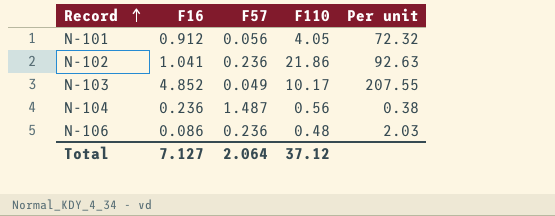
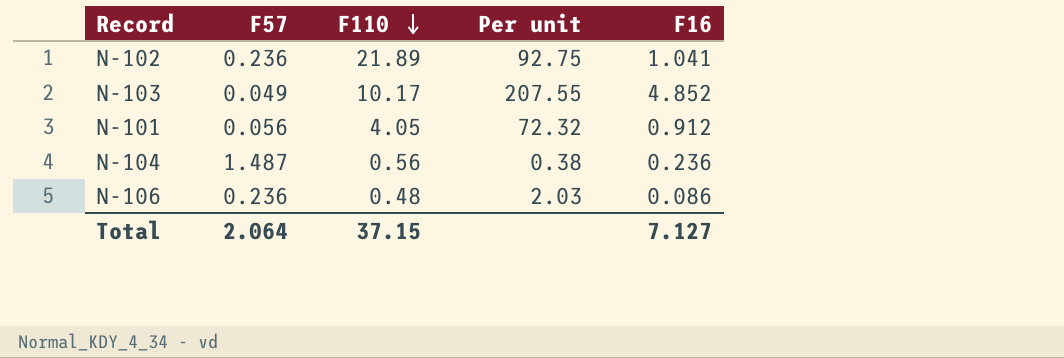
row order: Record ascending -> F110 descending
column F16 | position: 2 -> 5
N-102 | F110: 21.86 -> 21.89
N-102 | Per unit: 92.63 -> 92.75
Total | F110: 37.12 -> 37.15

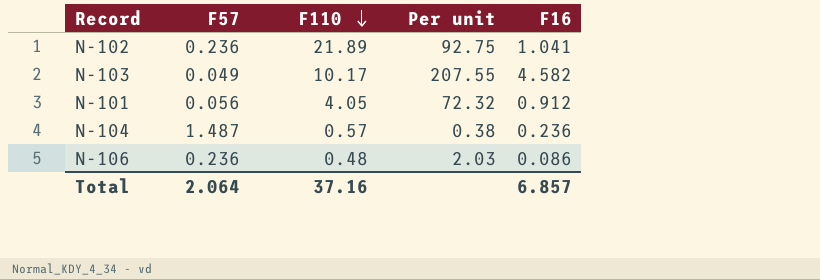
N-103 | F16: 4.852 -> 4.582
N-104 | F110: 0.56 -> 0.57
Total | F110: 37.15 -> 37.16
Total | F16: 7.127 -> 6.857

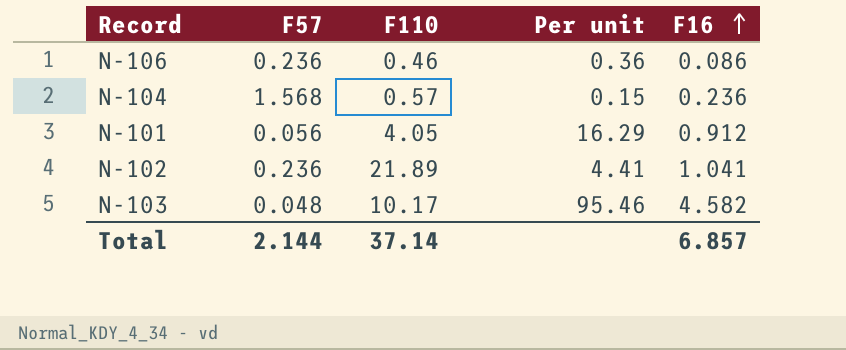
row order: F110 descending -> F16 ascending
column Per unit | formula: [F110] / [F57] -> [F16] / [F57]
N-106 | F110: 0.48 -> 0.46
N-104 | F57: 1.487 -> 1.568
N-103 | F57: 0.049 -> 0.048
Total | F57: 2.064 -> 2.144
Total | F110: 37.16 -> 37.14

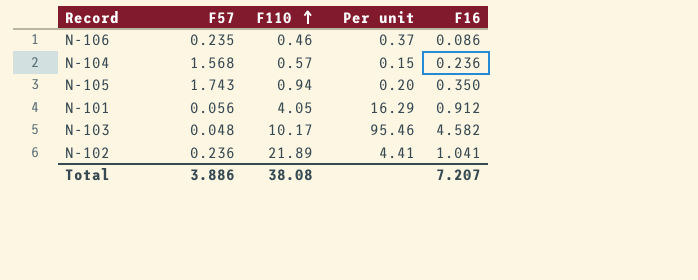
row order: F16 ascending -> F110 ascending
N-106 | F57: 0.236 -> 0.235
N-106 | Per unit: 0.36 -> 0.37
row N-105: none -> 1.743 | 0.94 | 0.20 | 0.350
Total | F57: 2.144 -> 3.886
Total | F110: 37.14 -> 38.08
Total | F16: 6.857 -> 7.207

